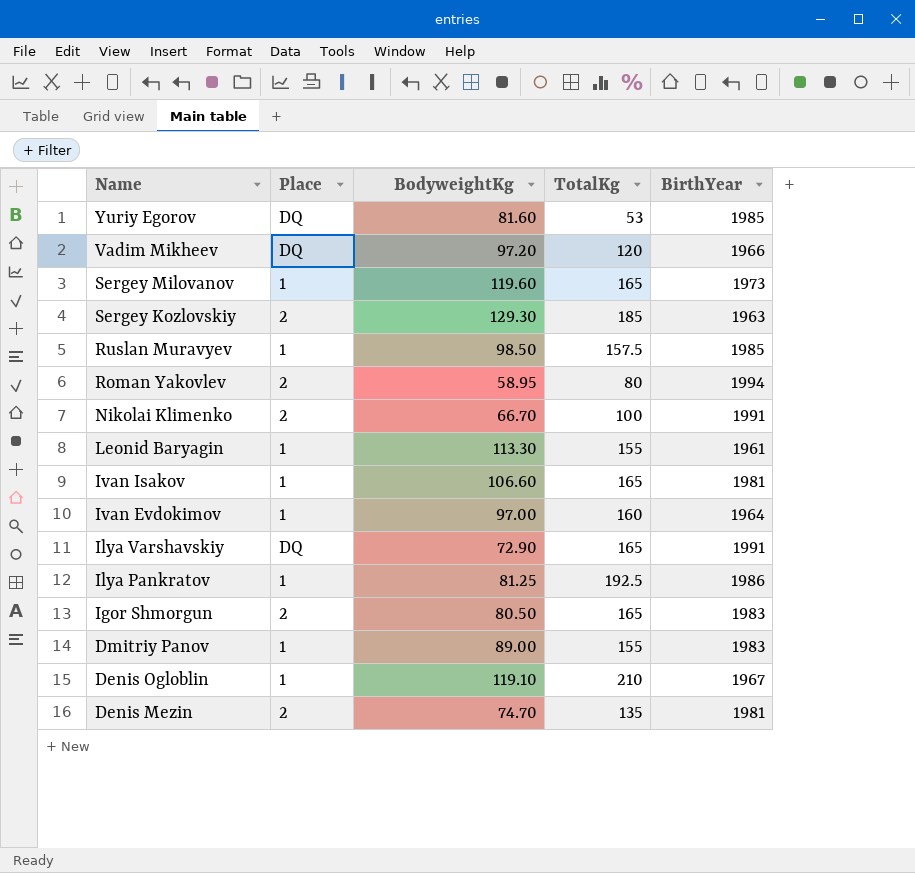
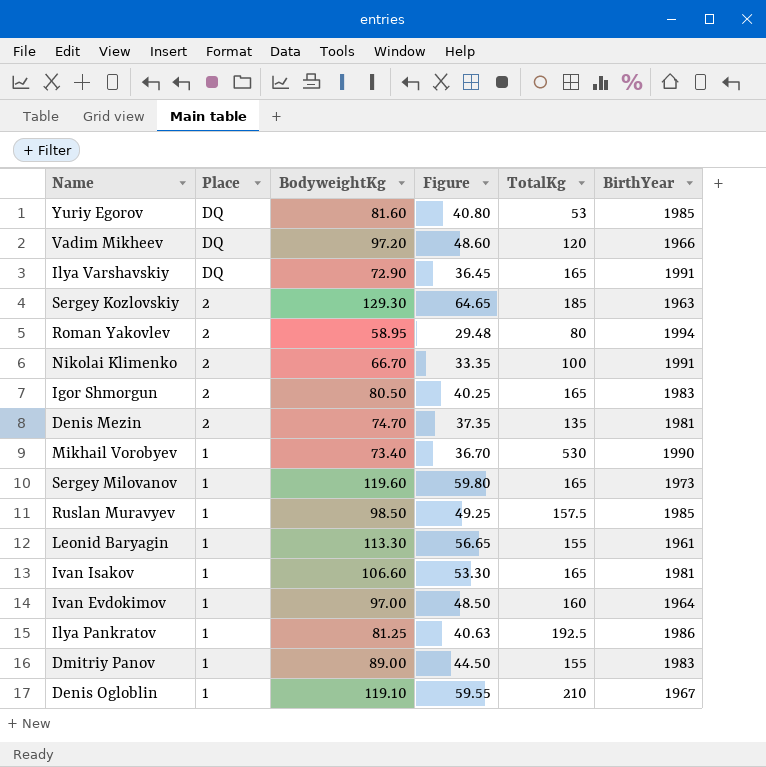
row order: Name descending -> Place descending
column Figure | formula: none -> [BodyweightKg] * 0.5
row Mikhail Vorobyev: none -> 1 | 73.40 | 36.70 | 530 | 1990

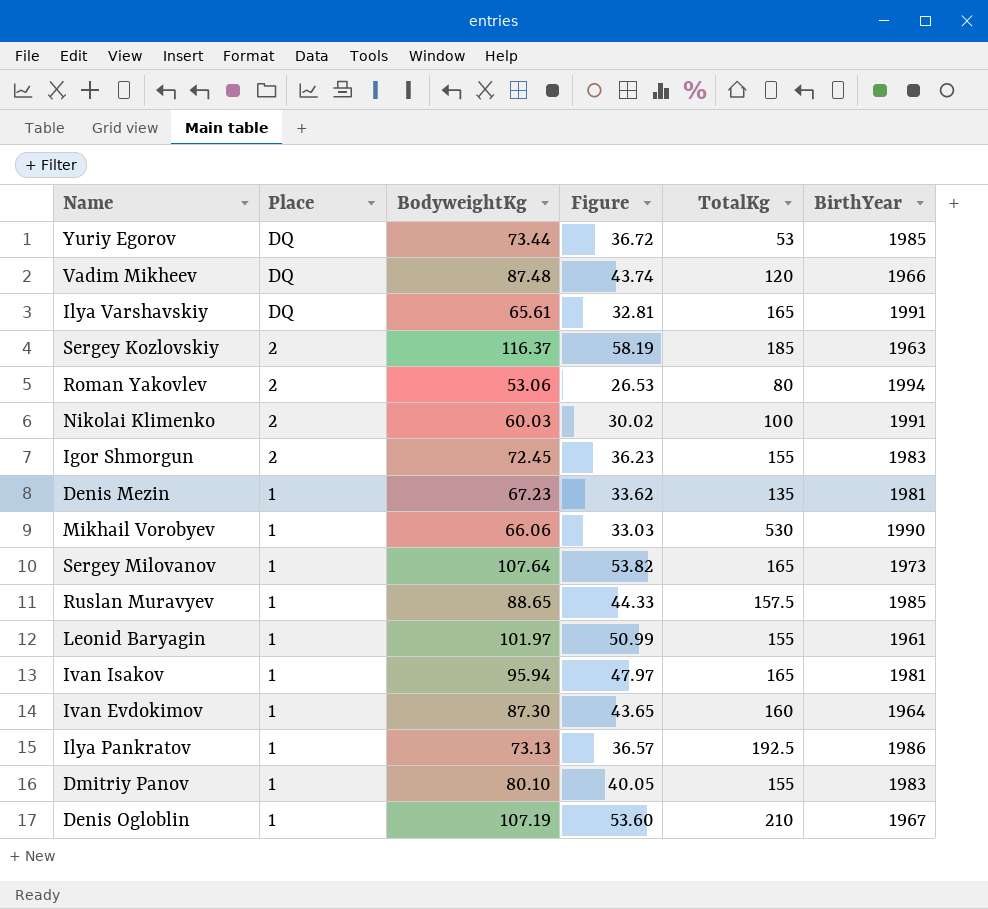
Yuriy Egorov | BodyweightKg: 81.60 -> 73.44
Yuriy Egorov | Figure: 40.80 -> 36.72
Vadim Mikheev | BodyweightKg: 97.20 -> 87.48
Vadim Mikheev | Figure: 48.60 -> 43.74
Ilya Varshavskiy | BodyweightKg: 72.90 -> 65.61
Ilya Varshavskiy | Figure: 36.45 -> 32.81
Sergey Kozlovskiy | BodyweightKg: 129.30 -> 116.37
Sergey Kozlovskiy | Figure: 64.65 -> 58.19
Roman Yakovlev | BodyweightKg: 58.95 -> 53.06
Roman Yakovlev | Figure: 29.48 -> 26.53
Nikolai Klimenko | BodyweightKg: 66.70 -> 60.03
Nikolai Klimenko | Figure: 33.35 -> 30.02
Igor Shmorgun | BodyweightKg: 80.50 -> 72.45
Igor Shmorgun | Figure: 40.25 -> 36.23
Igor Shmorgun | TotalKg: 165 -> 155
Denis Mezin | Place: 2 -> 1
Denis Mezin | BodyweightKg: 74.70 -> 67.23
Denis Mezin | Figure: 37.35 -> 33.62
Mikhail Vorobyev | BodyweightKg: 73.40 -> 66.06
Mikhail Vorobyev | Figure: 36.70 -> 33.03
Sergey Milovanov | BodyweightKg: 119.60 -> 107.64
Sergey Milovanov | Figure: 59.80 -> 53.82
Ruslan Muravyev | BodyweightKg: 98.50 -> 88.65
Ruslan Muravyev | Figure: 49.25 -> 44.33
Leonid Baryagin | BodyweightKg: 113.30 -> 101.97
Leonid Baryagin | Figure: 56.65 -> 50.99
Ivan Isakov | BodyweightKg: 106.60 -> 95.94
Ivan Isakov | Figure: 53.30 -> 47.97
Ivan Evdokimov | BodyweightKg: 97.00 -> 87.30
Ivan Evdokimov | Figure: 48.50 -> 43.65
Ilya Pankratov | BodyweightKg: 81.25 -> 73.13
Ilya Pankratov | Figure: 40.63 -> 36.57
Dmitriy Panov | BodyweightKg: 89.00 -> 80.10
Dmitriy Panov | Figure: 44.50 -> 40.05
Denis Ogloblin | BodyweightKg: 119.10 -> 107.19
Denis Ogloblin | Figure: 59.55 -> 53.60

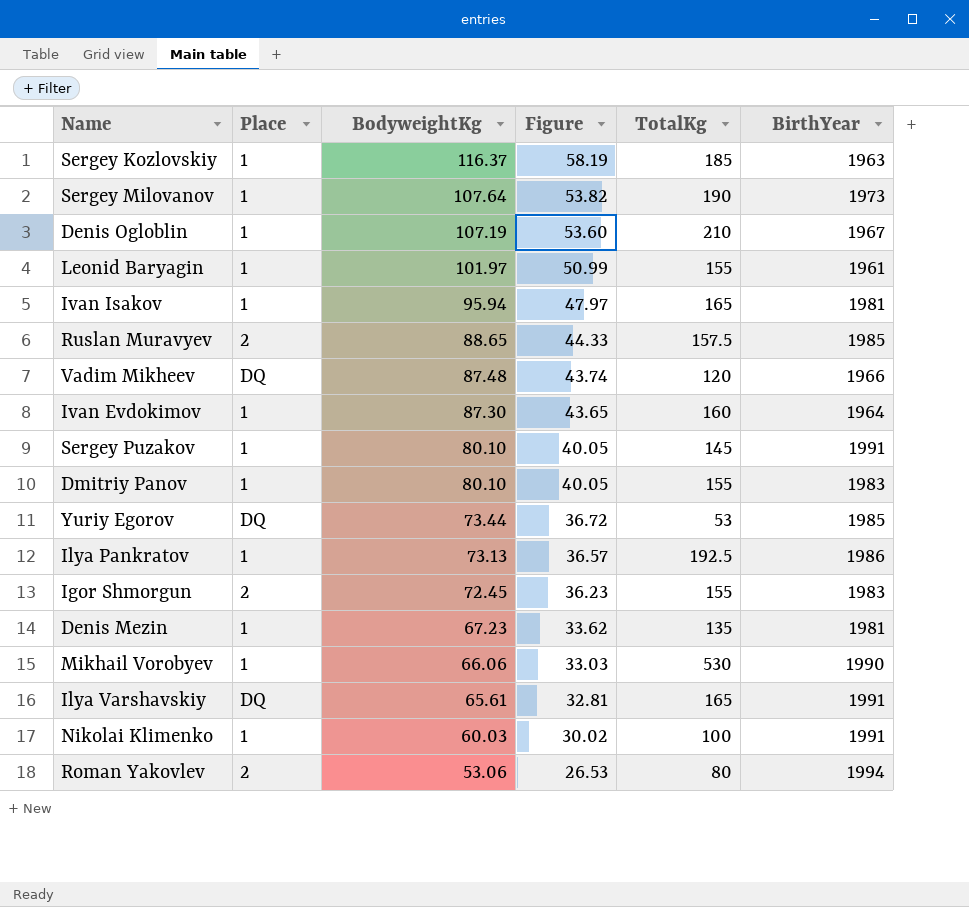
row order: Place descending -> BodyweightKg descending
Sergey Kozlovskiy | Place: 2 -> 1
Sergey Milovanov | TotalKg: 165 -> 190
Ruslan Muravyev | Place: 1 -> 2
row Sergey Puzakov: none -> 1 | 80.10 | 40.05 | 145 | 1991
Nikolai Klimenko | Place: 2 -> 1

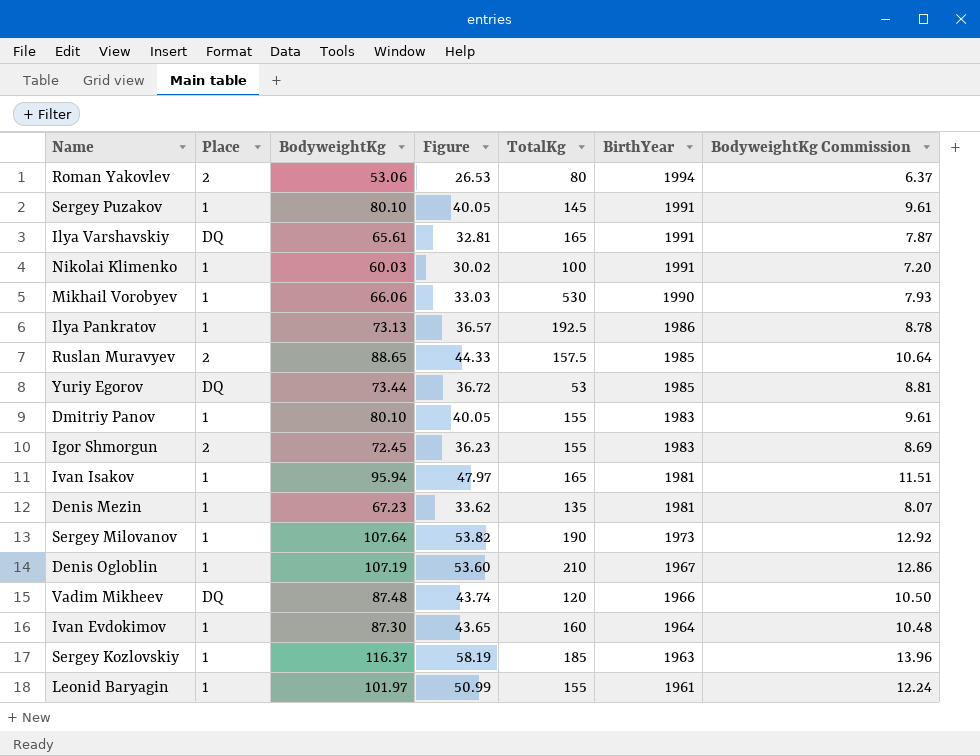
row order: BodyweightKg descending -> BirthYear descending
column BodyweightKg Commission | formula: none -> [BodyweightKg] * 0.12

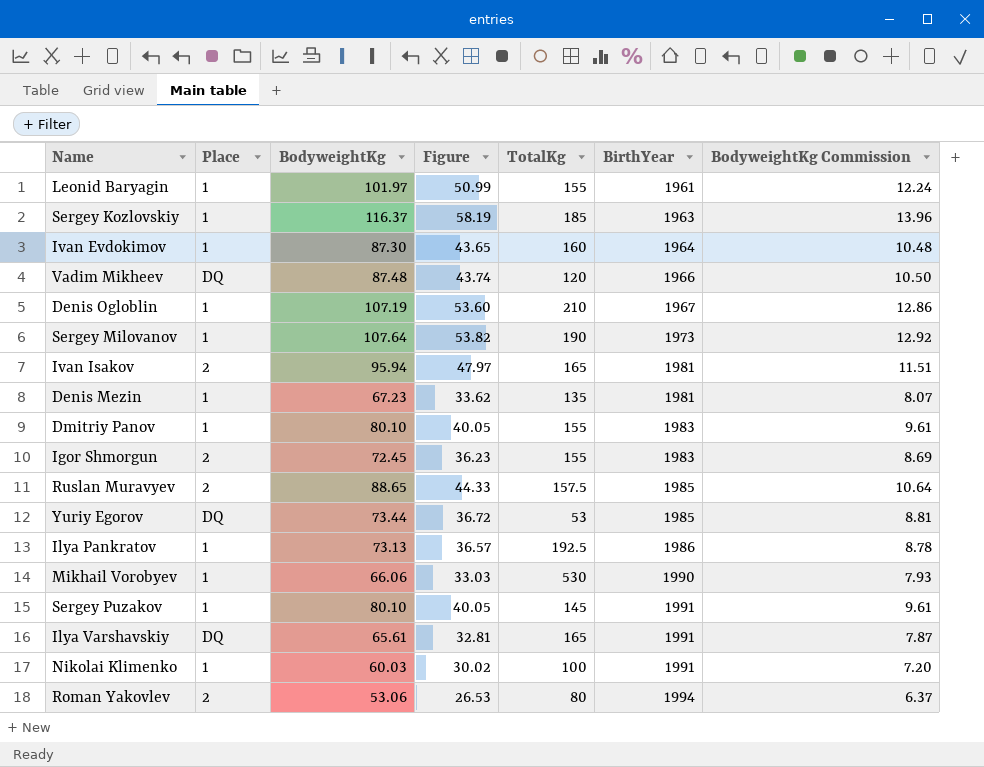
row order: BirthYear descending -> BirthYear ascending
Ivan Isakov | Place: 1 -> 2

